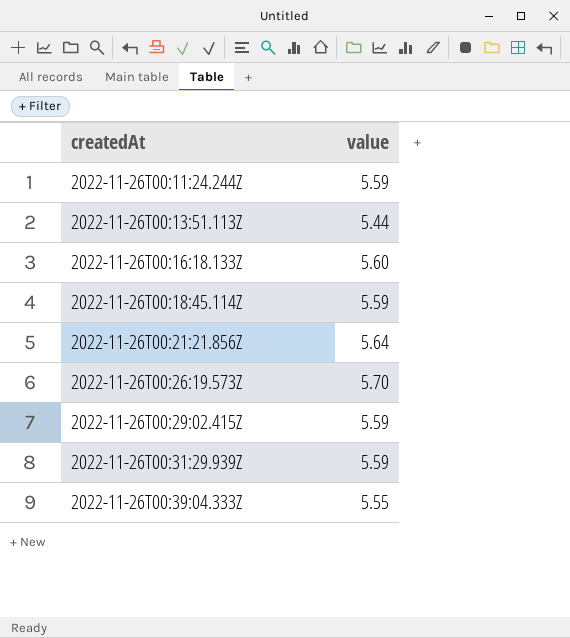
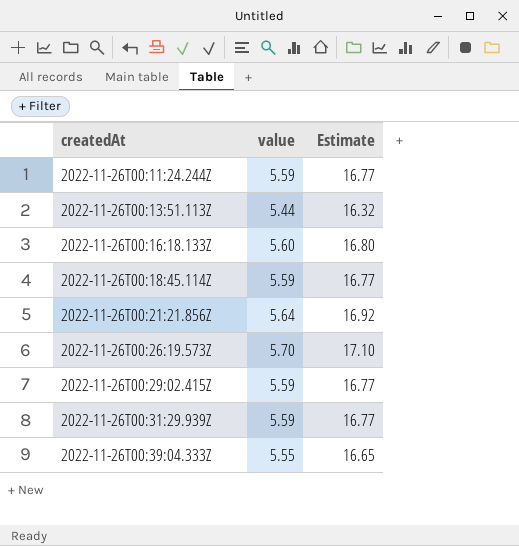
column Estimate | formula: none -> [value] * 3

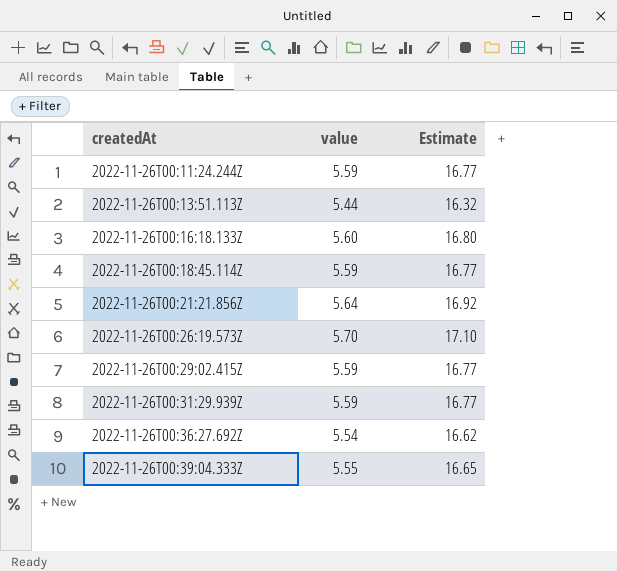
row 2022-11-26T00:36:27.692Z: none -> 5.54 | 16.62

